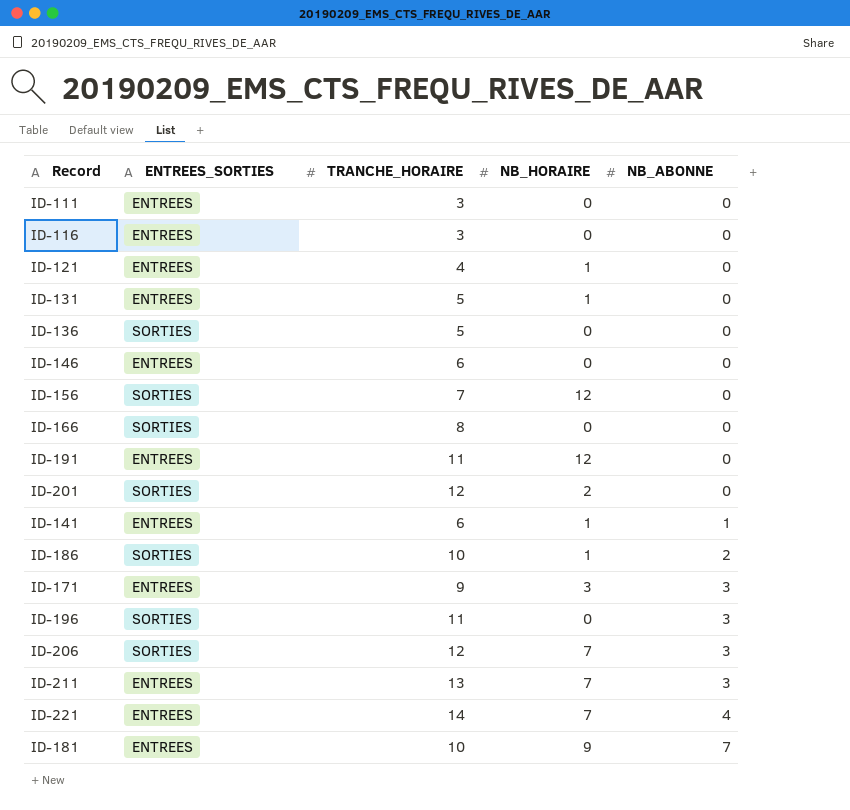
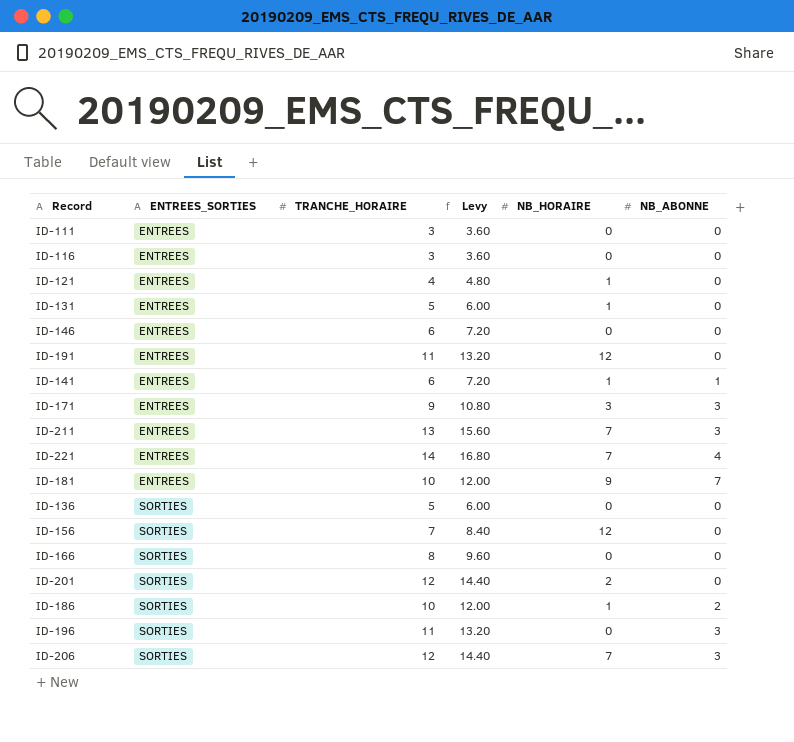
row order: NB_ABONNE ascending -> ENTREES_SORTIES ascending
column Levy | formula: none -> [TRANCHE_HORAIRE] * 1.2

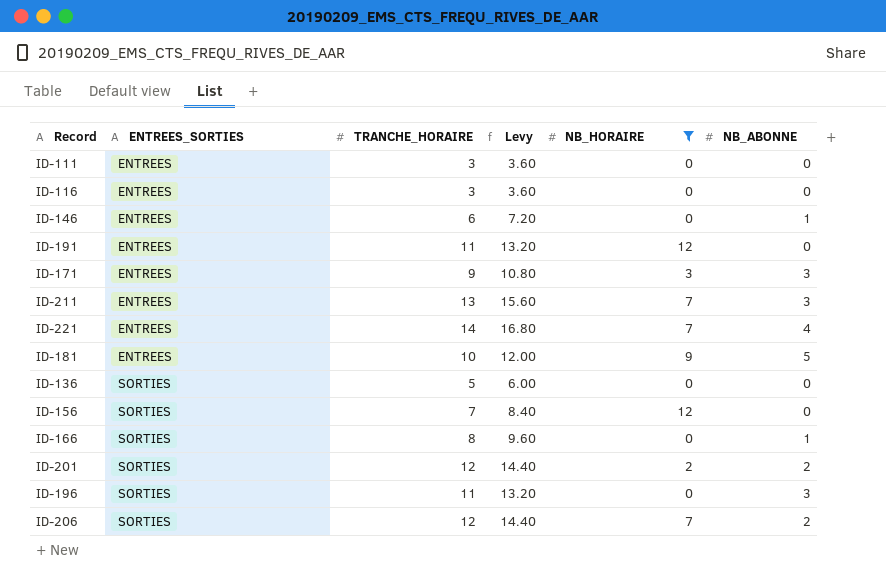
filter: none -> NB_HORAIRE != 1
ID-146 | NB_ABONNE: 0 -> 1
ID-181 | NB_ABONNE: 7 -> 5
ID-166 | NB_ABONNE: 0 -> 1
ID-201 | NB_ABONNE: 0 -> 2
ID-206 | NB_ABONNE: 3 -> 2

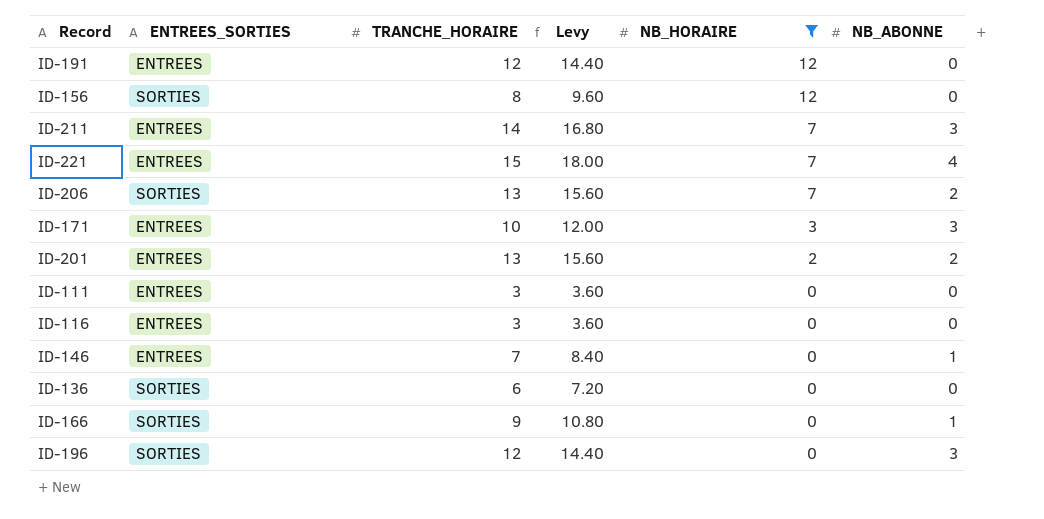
row order: ENTREES_SORTIES ascending -> NB_HORAIRE descending
row ID-181: ENTREES | 10 | 12.00 | 9 | 5 -> none
ID-191 | TRANCHE_HORAIRE: 11 -> 12
ID-191 | Levy: 13.20 -> 14.40
ID-156 | TRANCHE_HORAIRE: 7 -> 8
ID-156 | Levy: 8.40 -> 9.60
ID-211 | TRANCHE_HORAIRE: 13 -> 14
ID-211 | Levy: 15.60 -> 16.80
ID-221 | TRANCHE_HORAIRE: 14 -> 15
ID-221 | Levy: 16.80 -> 18.00
ID-206 | TRANCHE_HORAIRE: 12 -> 13
ID-206 | Levy: 14.40 -> 15.60
ID-171 | TRANCHE_HORAIRE: 9 -> 10
ID-171 | Levy: 10.80 -> 12.00
ID-201 | ENTREES_SORTIES: SORTIES -> ENTREES
ID-201 | TRANCHE_HORAIRE: 12 -> 13
ID-201 | Levy: 14.40 -> 15.60
ID-146 | TRANCHE_HORAIRE: 6 -> 7
ID-146 | Levy: 7.20 -> 8.40
ID-136 | TRANCHE_HORAIRE: 5 -> 6
ID-136 | Levy: 6.00 -> 7.20
ID-166 | TRANCHE_HORAIRE: 8 -> 9
ID-166 | Levy: 9.60 -> 10.80
ID-196 | TRANCHE_HORAIRE: 11 -> 12
ID-196 | Levy: 13.20 -> 14.40

